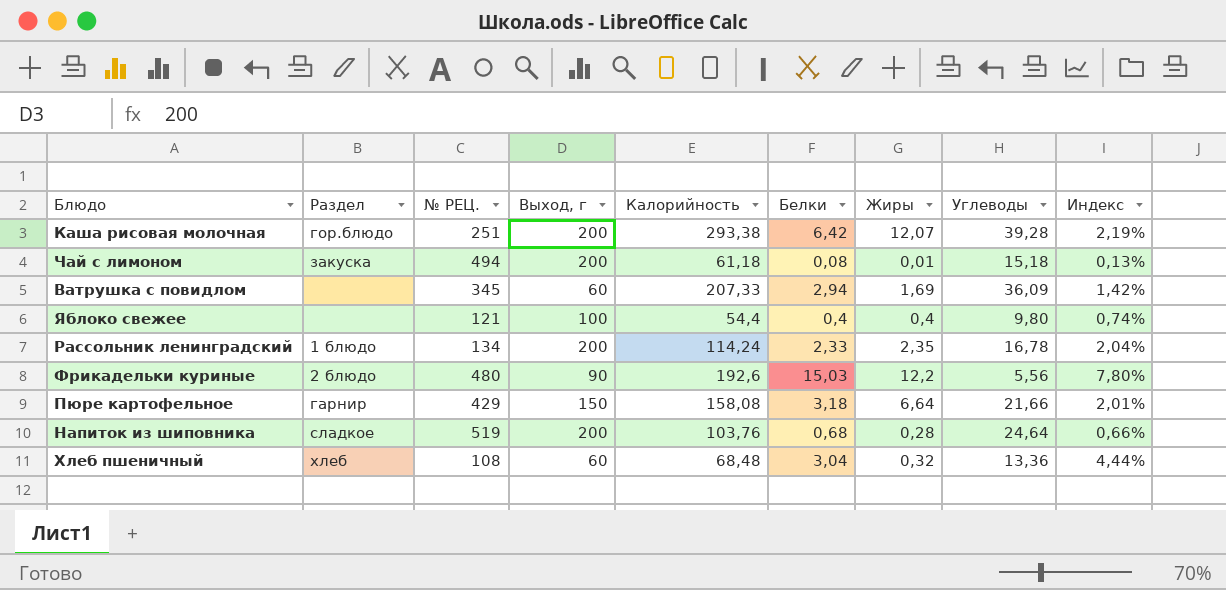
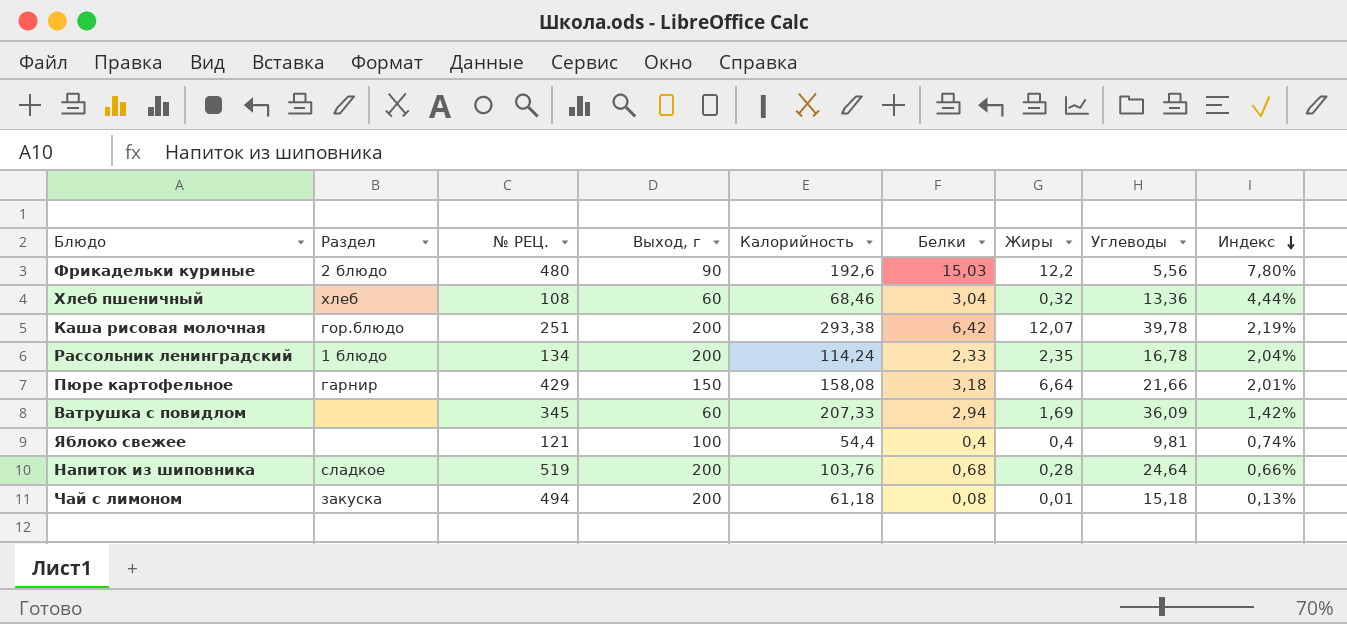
row order: none -> Индекс descending
Хлеб пшеничный | Калорийность: 68,48 -> 68,46
Каша рисовая молочная | Углеводы: 39,28 -> 39,78
Яблоко свежее | Углеводы: 9,80 -> 9,81

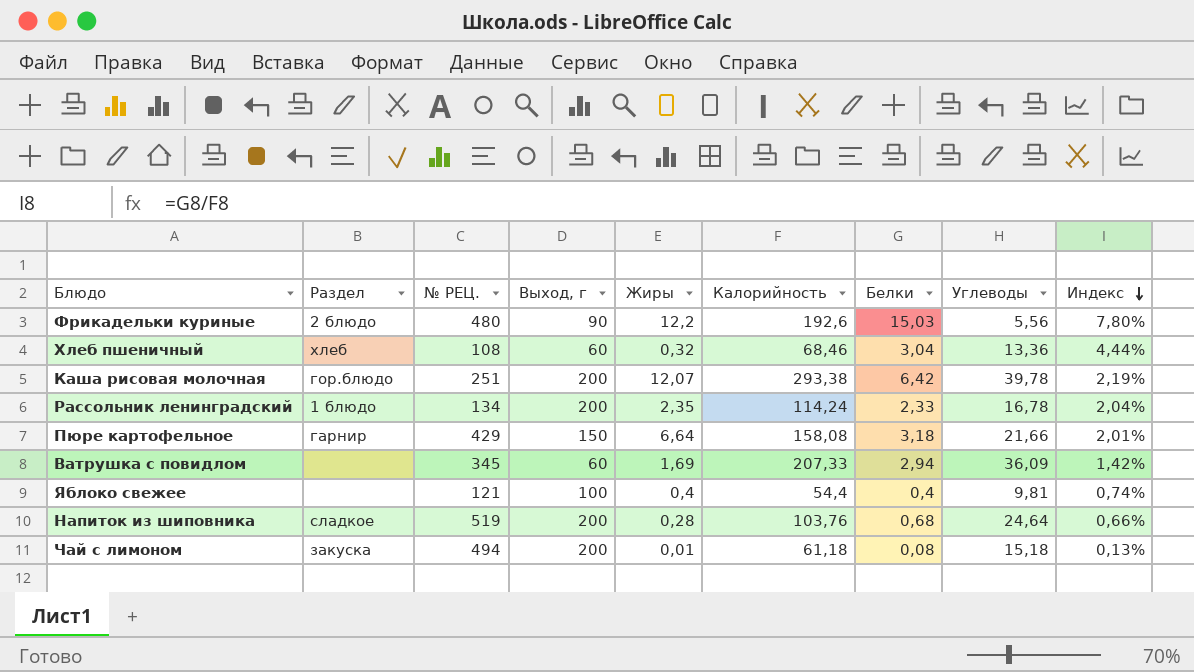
column Жиры | position: 7 -> 5

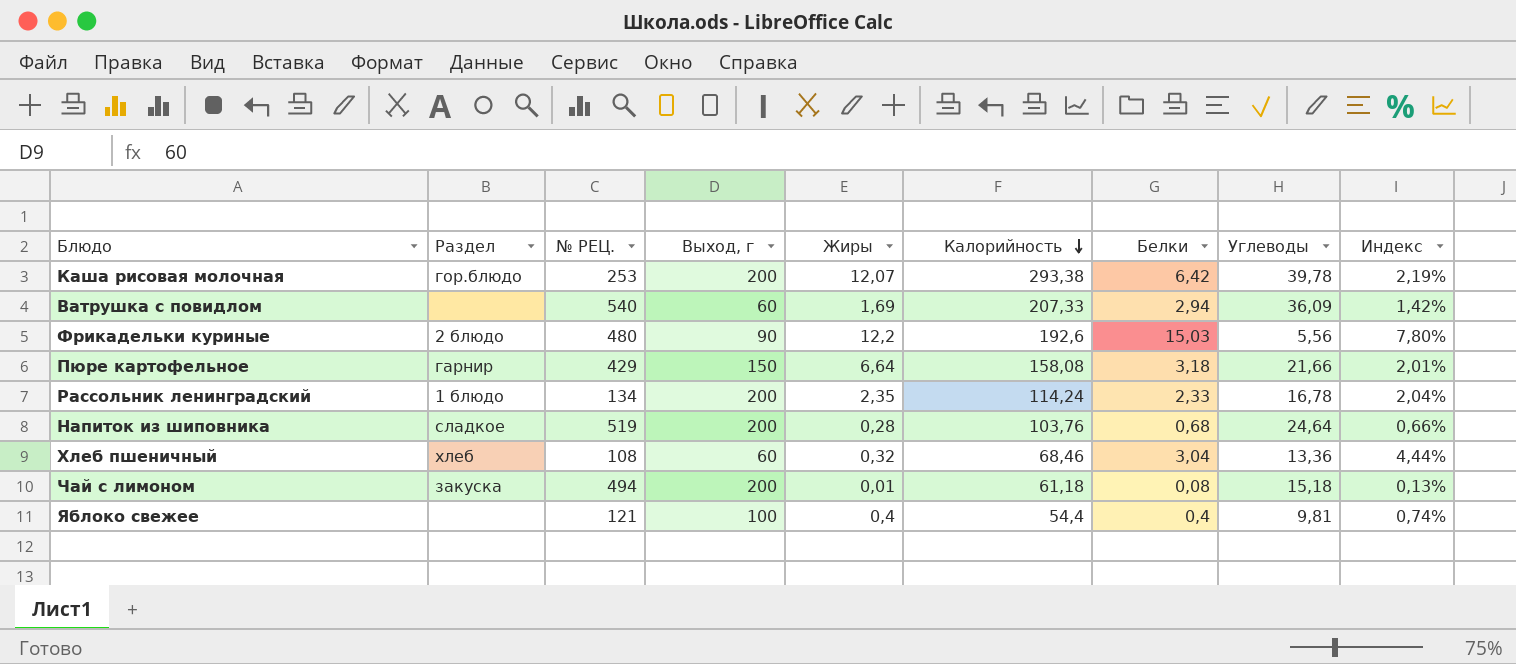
row order: Индекс descending -> Калорийность descending
Каша рисовая молочная | № РЕЦ.: 251 -> 253
Ватрушка с повидлом | № РЕЦ.: 345 -> 540

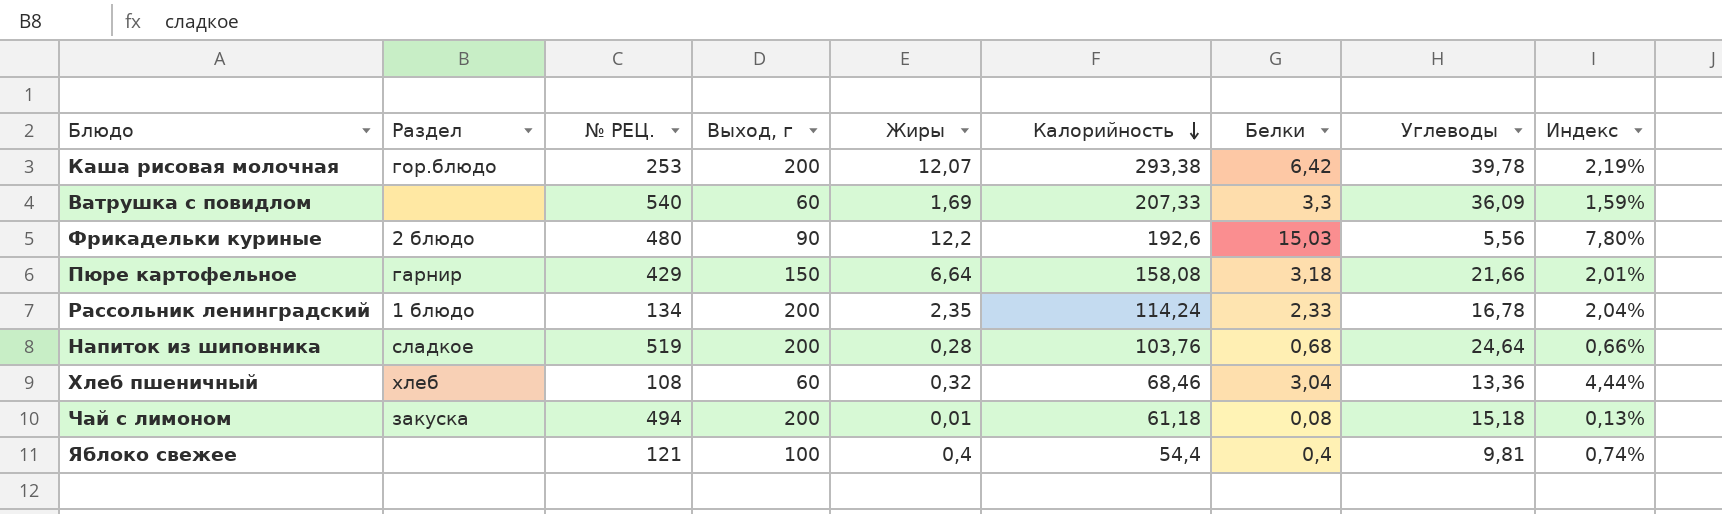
Ватрушка с повидлом | Белки: 2,94 -> 3,3
Ватрушка с повидлом | Индекс: 1,42% -> 1,59%

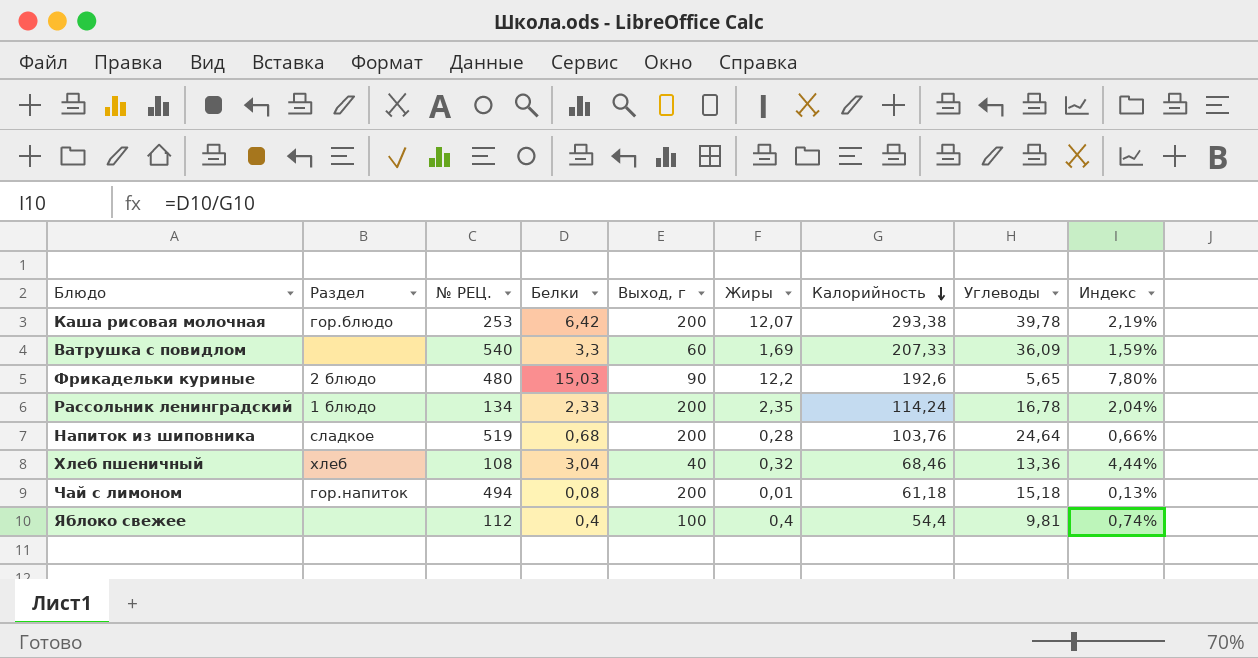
column Белки | position: 7 -> 4
row Пюре картофельное: гарнир | 429 | 150 | 6,64 | 158,08 | 3,18 | 21,66 | 2,01% -> none
Фрикадельки куриные | Углеводы: 5,56 -> 5,65
Хлеб пшеничный | Выход, г: 60 -> 40
Чай с лимоном | Раздел: закуска -> гор.напиток
Яблоко свежее | № РЕЦ.: 121 -> 112

